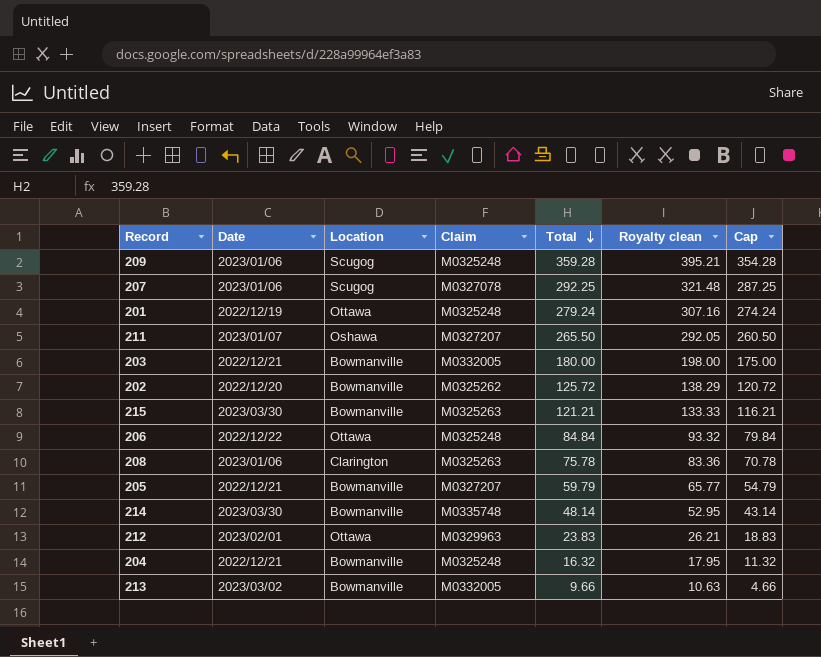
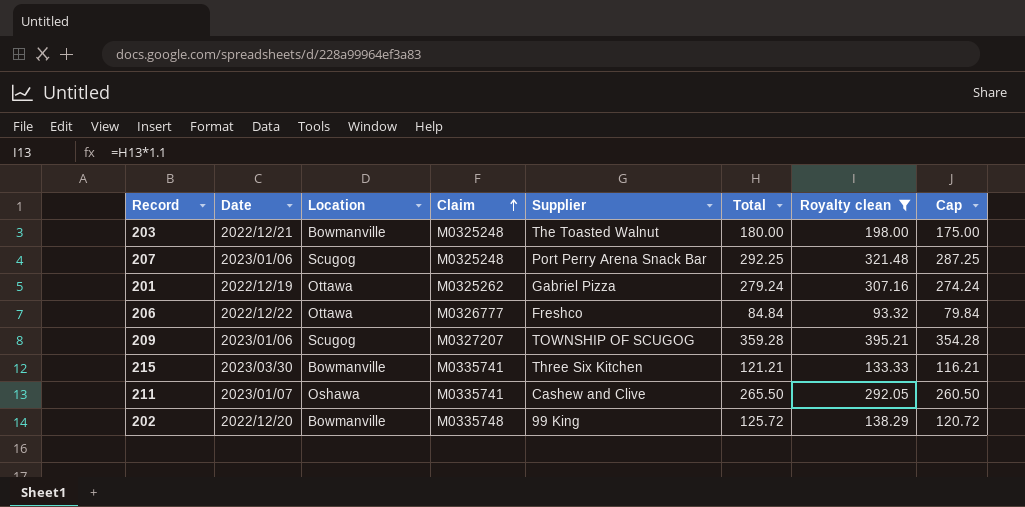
filter: none -> Royalty clean >= 93.32
row order: Total descending -> Claim ascending
column Supplier | position: none -> 5
203 | Claim: M0332005 -> M0325248
207 | Claim: M0327078 -> M0325248
201 | Claim: M0325248 -> M0325262
206 | Claim: M0325248 -> M0326777
209 | Claim: M0325248 -> M0327207
215 | Claim: M0325263 -> M0335741
211 | Claim: M0327207 -> M0335741
202 | Claim: M0325262 -> M0335748

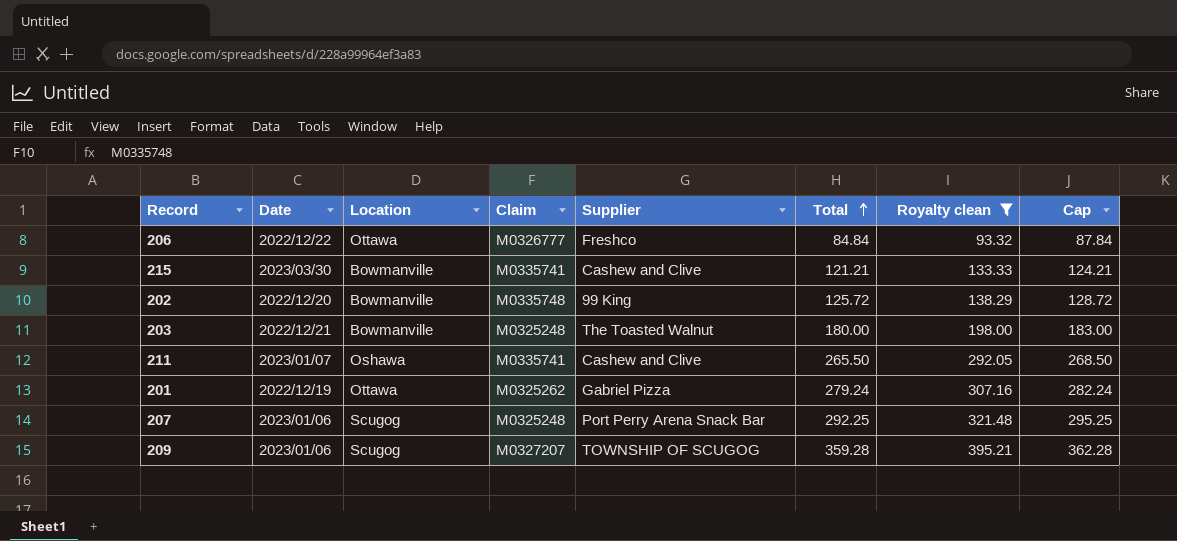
row order: Claim ascending -> Total ascending
column Cap | formula: [Total] - 5 -> [Total] + 3
215 | Supplier: Three Six Kitchen -> Cashew and Clive

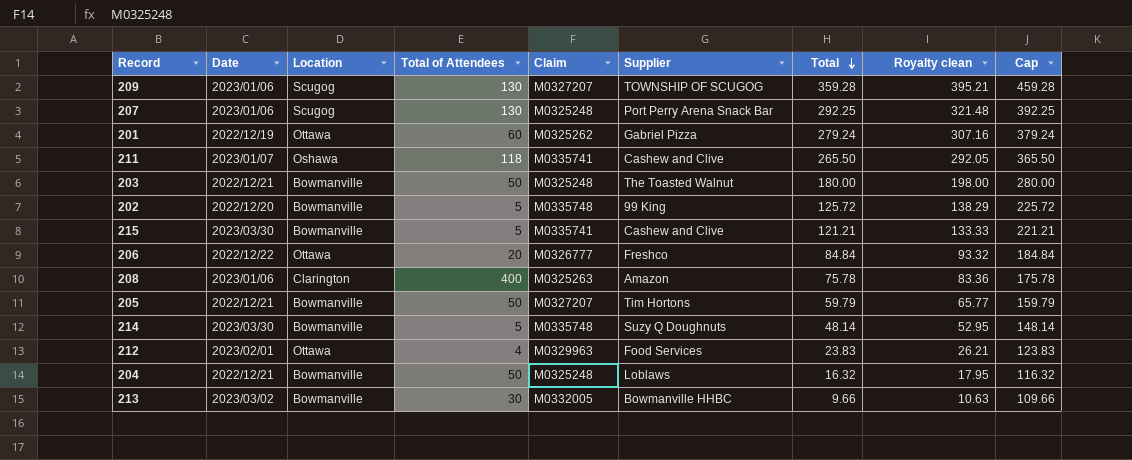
filter: Royalty clean >= 93.32 -> none
row order: Total ascending -> Total descending
column Total of Attendees | position: none -> 4
column Cap | formula: [Total] + 3 -> [Total] + 100

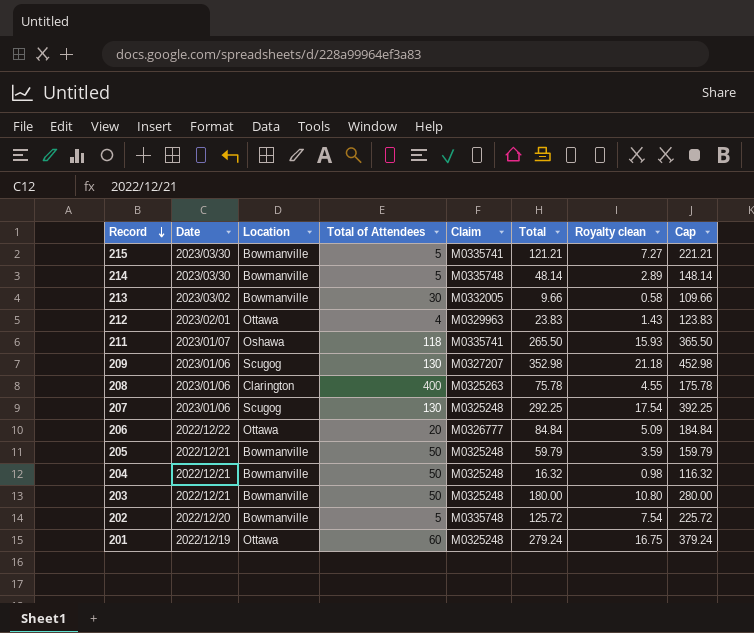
row order: Total descending -> Record descending
column Supplier | position: 6 -> none
column Royalty clean | formula: [Total] * 1.1 -> [Total] * 0.06
209 | Total: 359.28 -> 352.98
209 | Cap: 459.28 -> 452.98
205 | Claim: M0327207 -> M0325248
201 | Claim: M0325262 -> M0325248

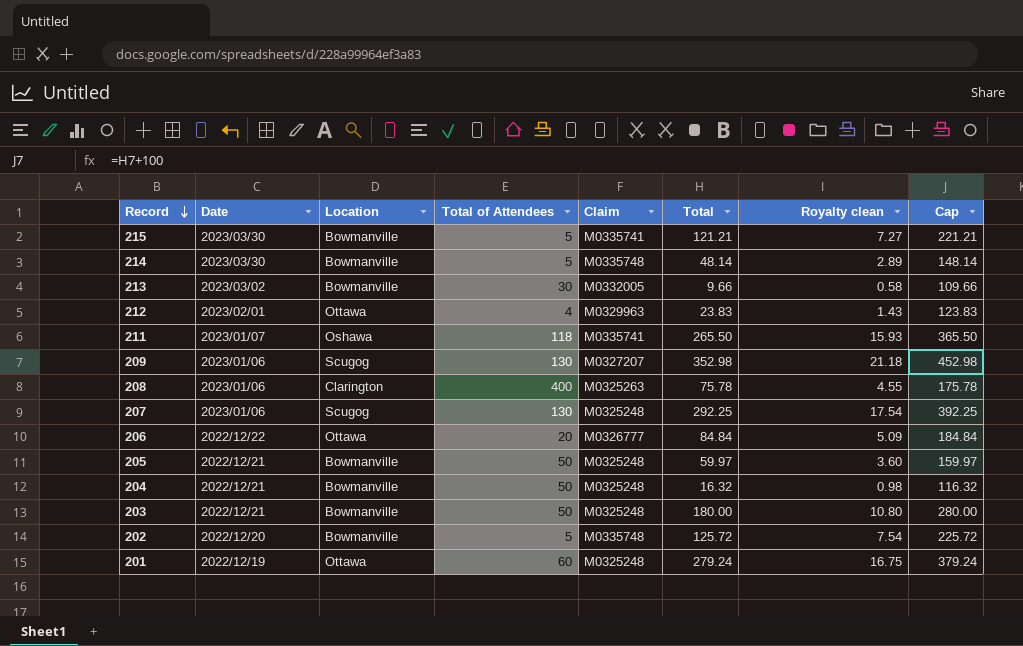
205 | Total: 59.79 -> 59.97
205 | Royalty clean: 3.59 -> 3.60
205 | Cap: 159.79 -> 159.97

